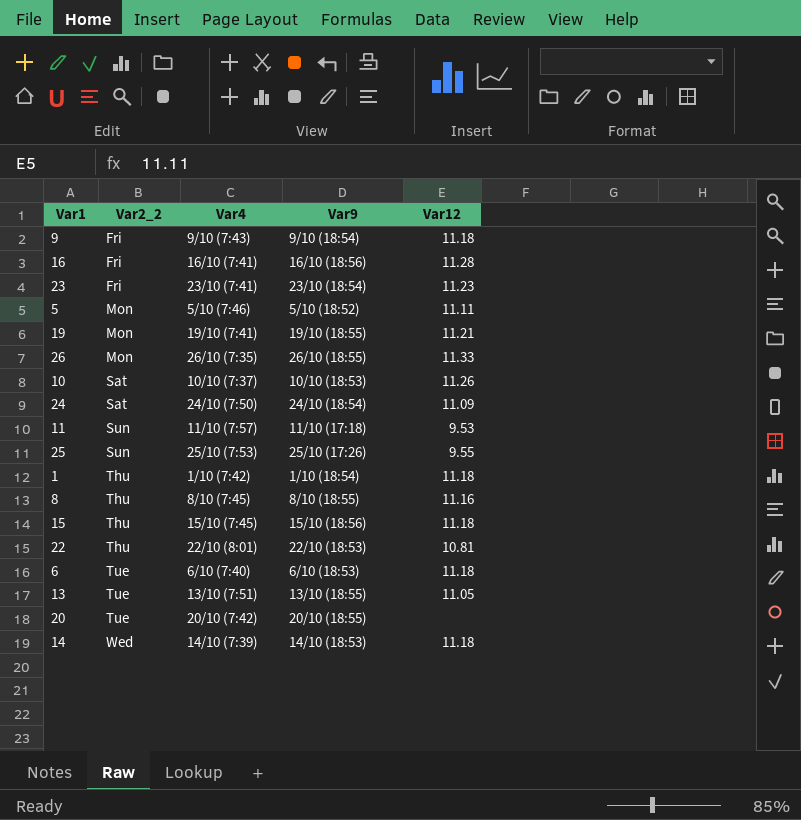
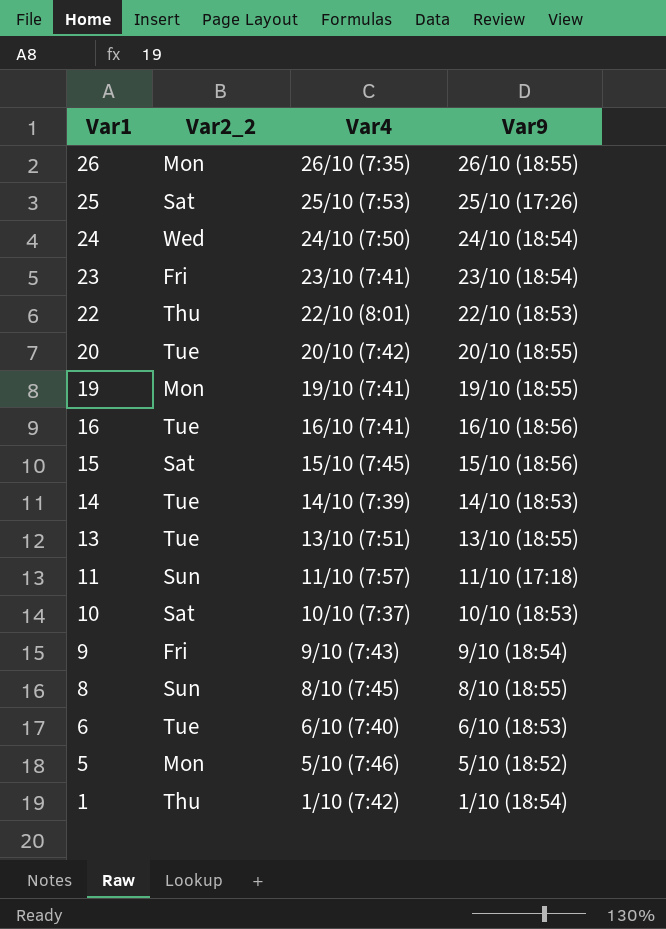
row order: Var2_2 ascending -> Var1 descending
column Var12 | position: 5 -> none
25 | Var2_2: Sun -> Sat
24 | Var2_2: Sat -> Wed
16 | Var2_2: Fri -> Tue
15 | Var2_2: Thu -> Sat
14 | Var2_2: Wed -> Tue
8 | Var2_2: Thu -> Sun

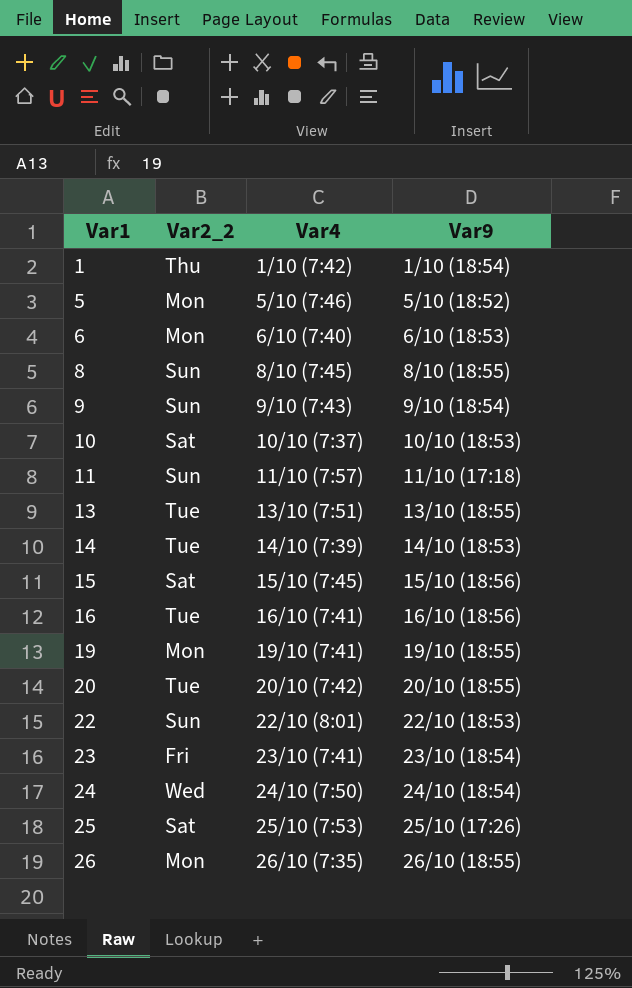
row order: Var1 descending -> Var1 ascending
6 | Var2_2: Tue -> Mon
9 | Var2_2: Fri -> Sun
22 | Var2_2: Thu -> Sun

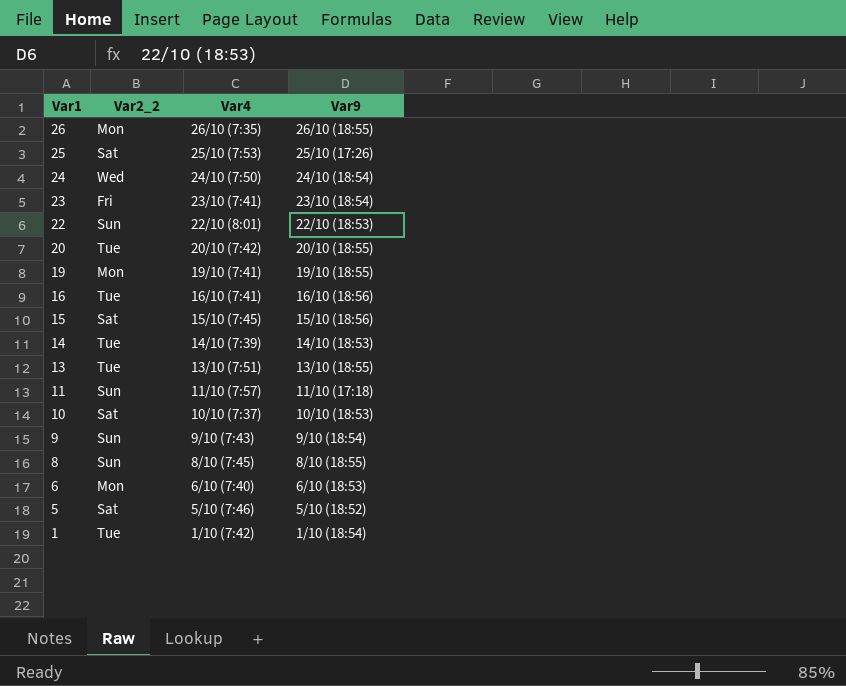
row order: Var1 ascending -> Var1 descending
5 | Var2_2: Mon -> Sat
1 | Var2_2: Thu -> Tue

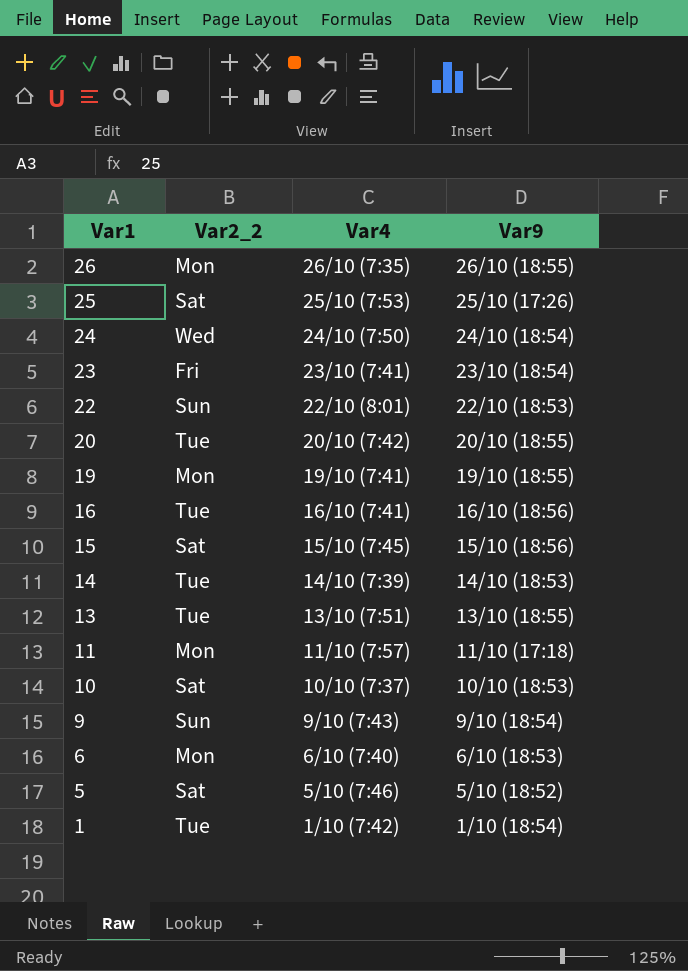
row 8: Sun | 8/10 (7:45) | 8/10 (18:55) -> none
11 | Var2_2: Sun -> Mon

